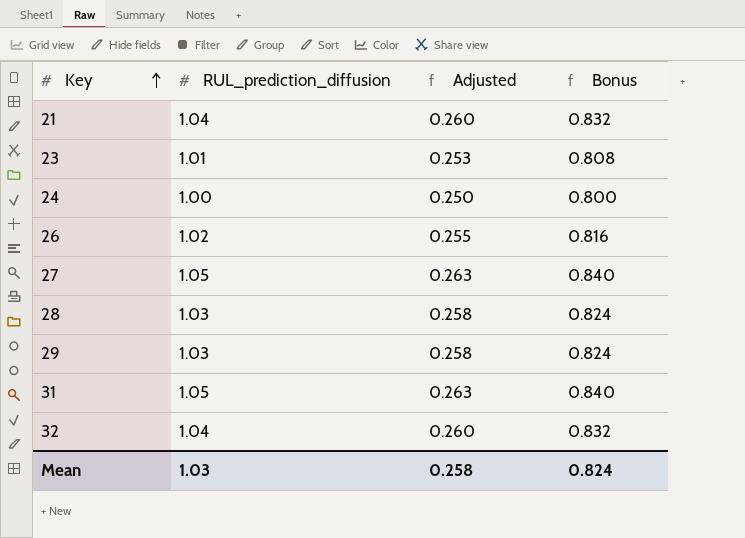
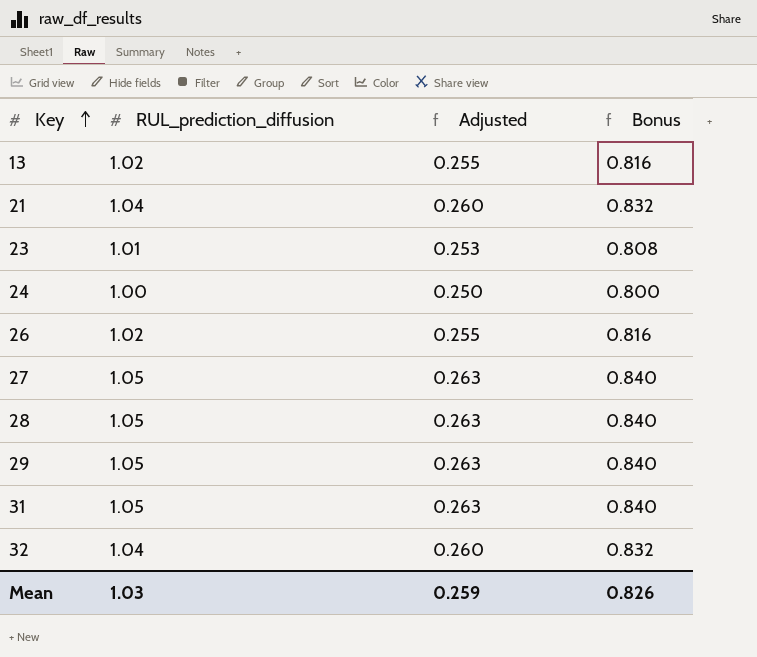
row 13: none -> 1.02 | 0.255 | 0.816
28 | RUL_prediction_diffusion: 1.03 -> 1.05
28 | Adjusted: 0.258 -> 0.263
28 | Bonus: 0.824 -> 0.840
29 | RUL_prediction_diffusion: 1.03 -> 1.05
29 | Adjusted: 0.258 -> 0.263
29 | Bonus: 0.824 -> 0.840
Mean | Adjusted: 0.258 -> 0.259
Mean | Bonus: 0.824 -> 0.826

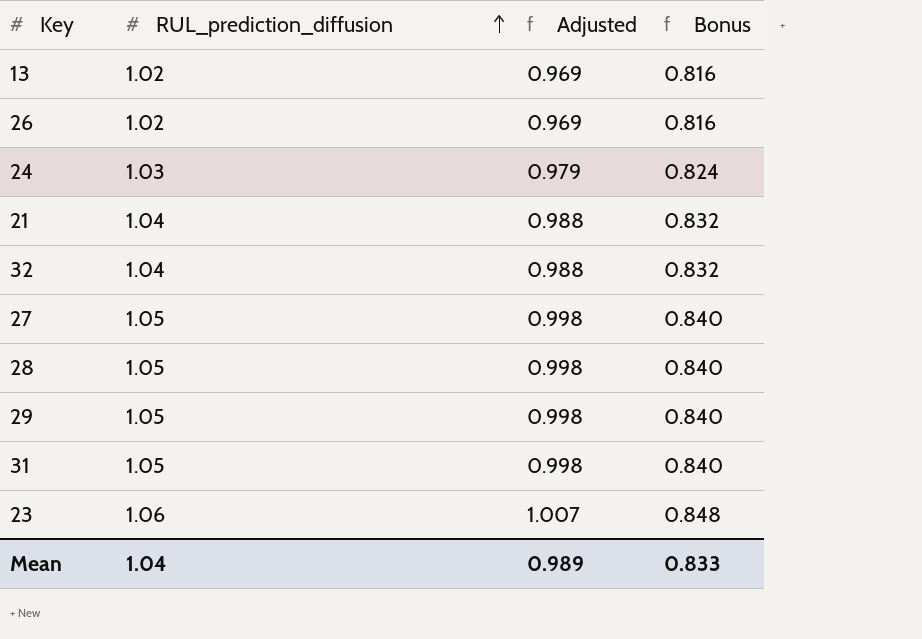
row order: Key ascending -> RUL_prediction_diffusion ascending
column Adjusted | formula: [RUL_prediction_diffusion] * 0.25 -> [RUL_prediction_diffusion] * 0.95
24 | RUL_prediction_diffusion: 1.00 -> 1.03
24 | Bonus: 0.800 -> 0.824
23 | RUL_prediction_diffusion: 1.01 -> 1.06
23 | Bonus: 0.808 -> 0.848
Mean | RUL_prediction_diffusion: 1.03 -> 1.04
Mean | Adjusted: 0.259 -> 0.989
Mean | Bonus: 0.826 -> 0.833

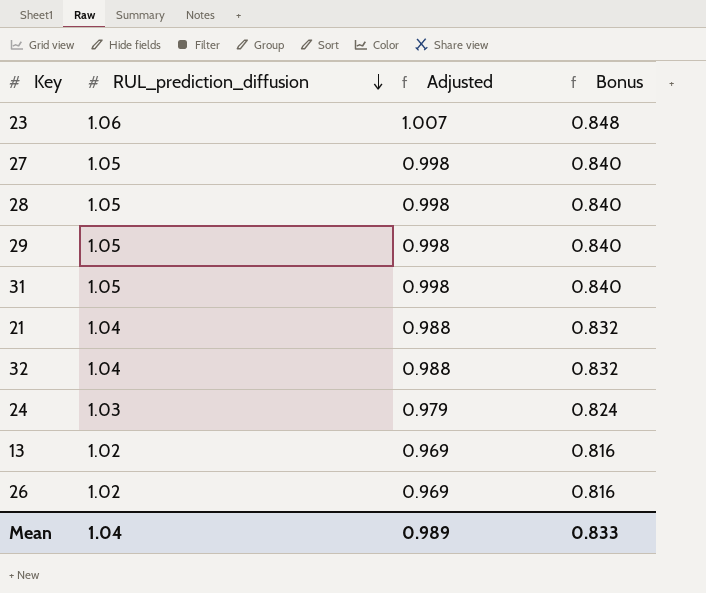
row order: RUL_prediction_diffusion ascending -> RUL_prediction_diffusion descending

